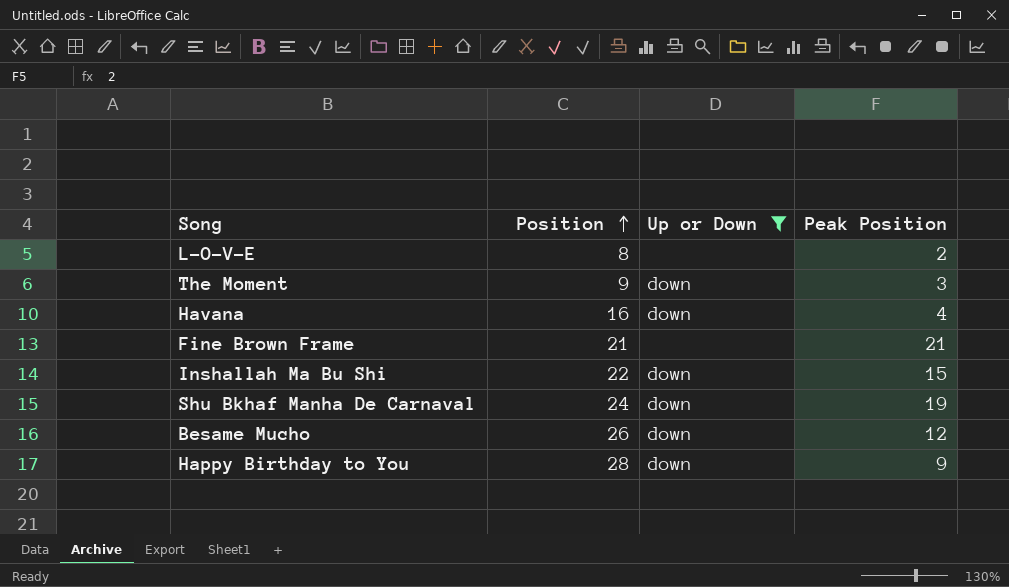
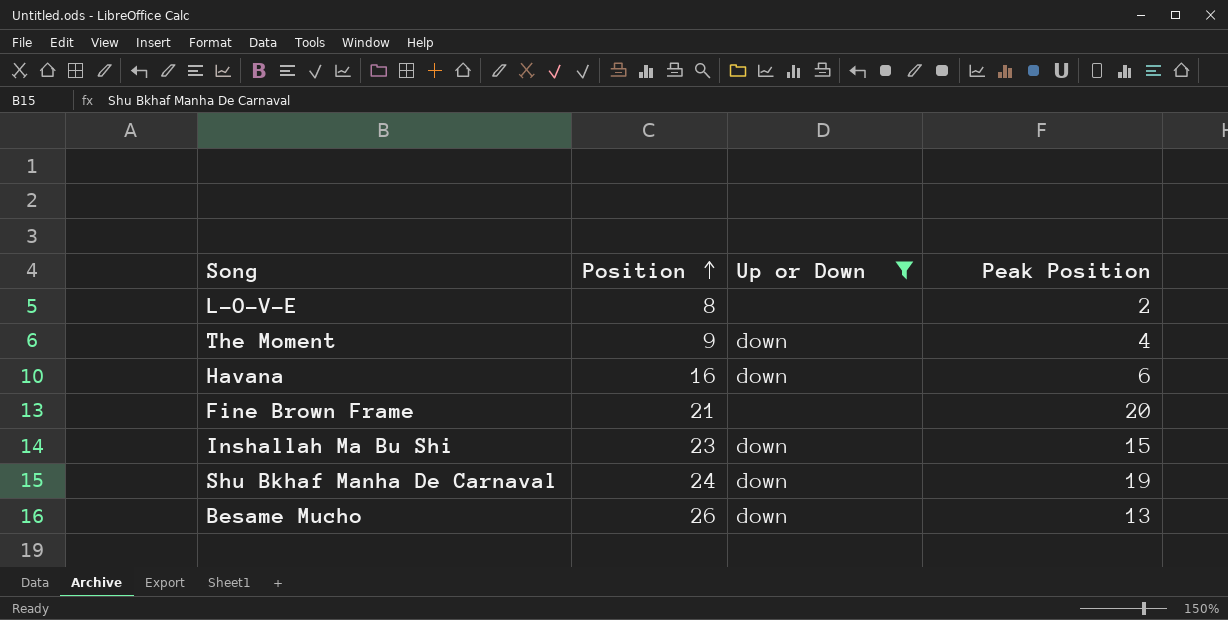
row Happy Birthday to You: 28 | down | 9 -> none
The Moment | Peak Position: 3 -> 4
Havana | Peak Position: 4 -> 6
Fine Brown Frame | Peak Position: 21 -> 20
Inshallah Ma Bu Shi | Position: 22 -> 23
Besame Mucho | Peak Position: 12 -> 13

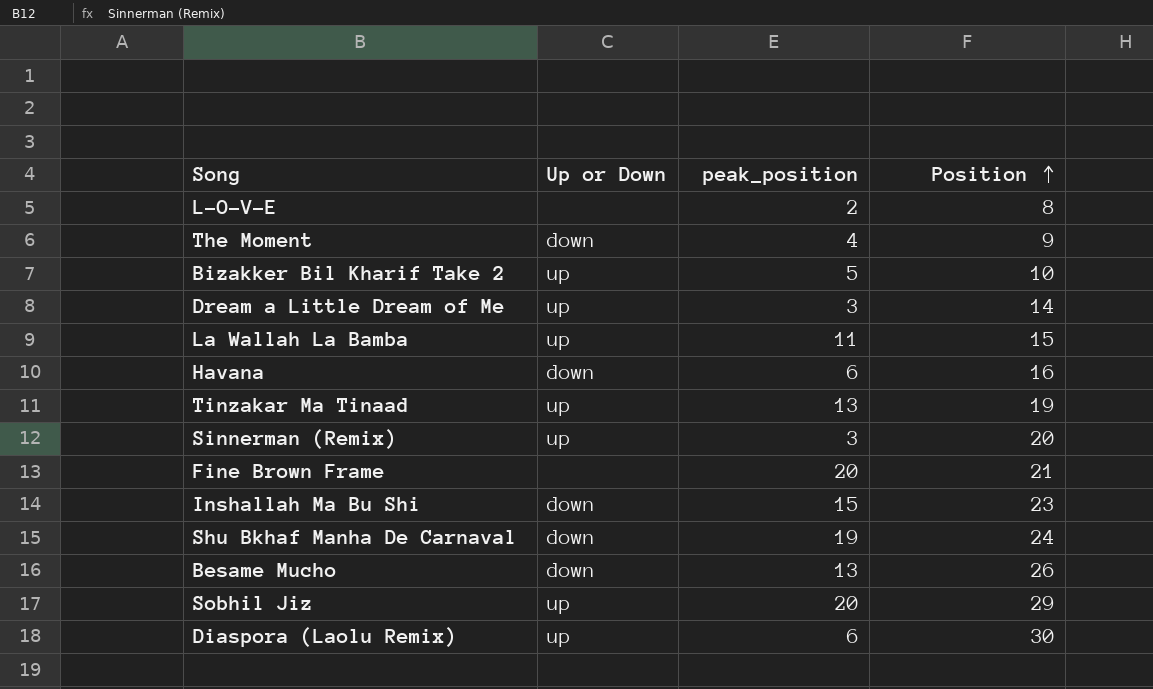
filter: Up or Down != up -> none
column name: Peak Position -> peak_position
column Position | position: 2 -> 4

